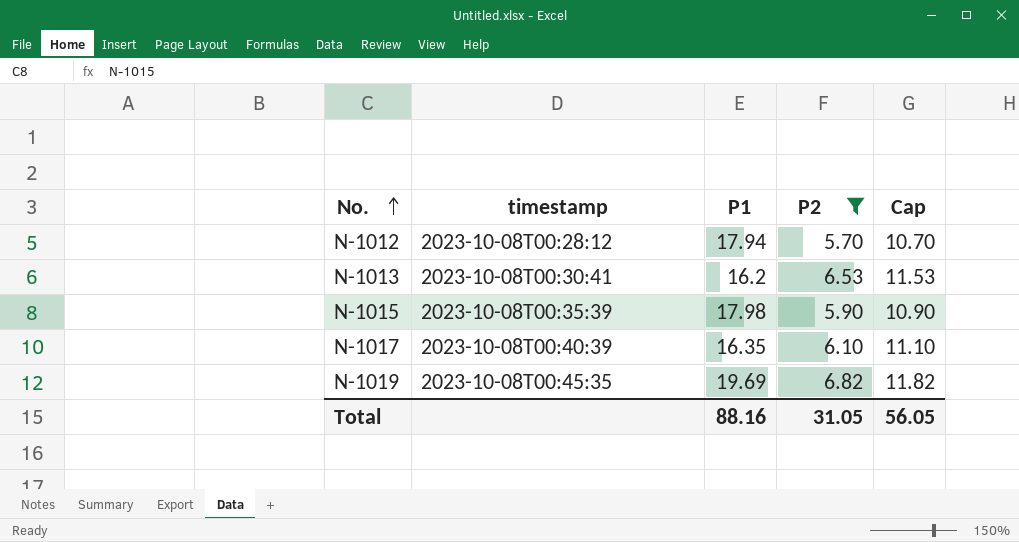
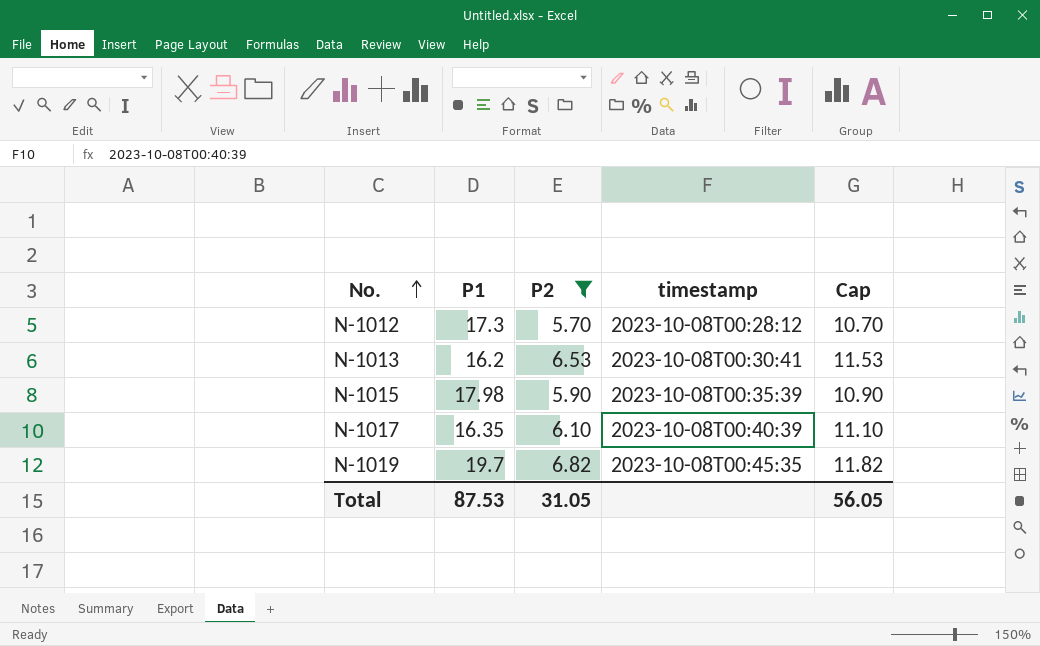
column timestamp | position: 2 -> 4
N-1012 | P1: 17.94 -> 17.3
N-1019 | P1: 19.69 -> 19.7
Total | P1: 88.16 -> 87.53

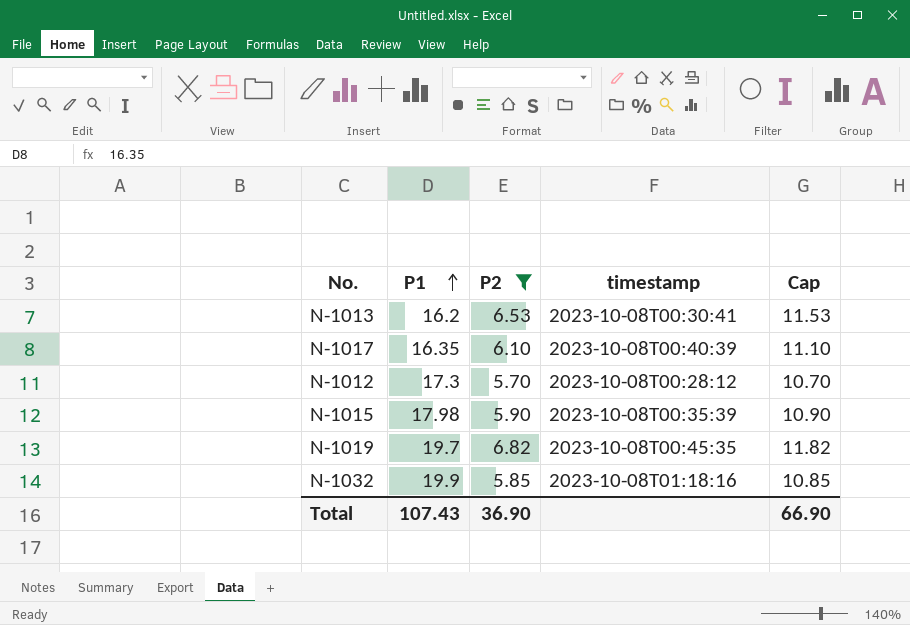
row order: No. ascending -> P1 ascending
row N-1032: none -> 19.9 | 5.85 | 2023-10-08T01:18:16 | 10.85
Total | P1: 87.53 -> 107.43
Total | P2: 31.05 -> 36.90
Total | Cap: 56.05 -> 66.90

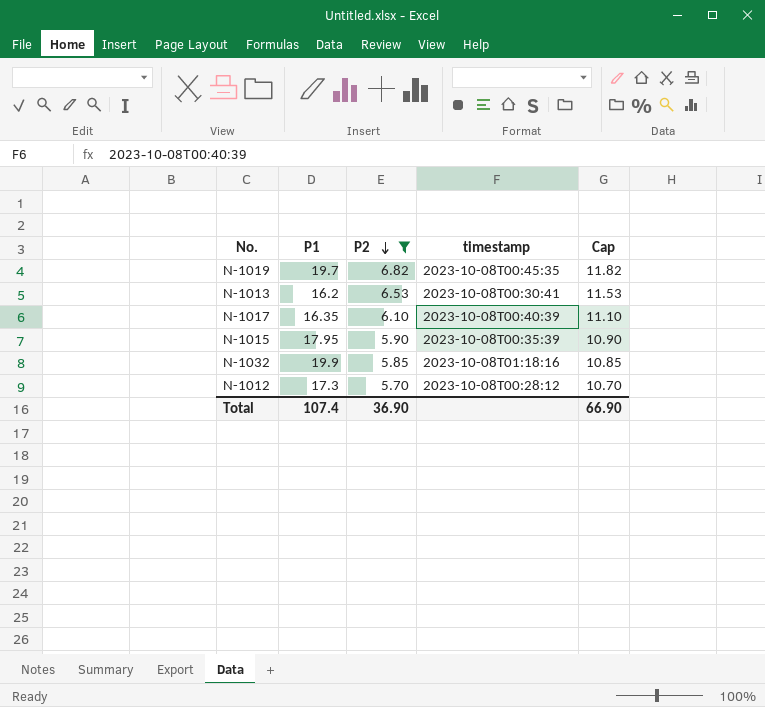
row order: P1 ascending -> P2 descending
N-1015 | P1: 17.98 -> 17.95
Total | P1: 107.43 -> 107.4

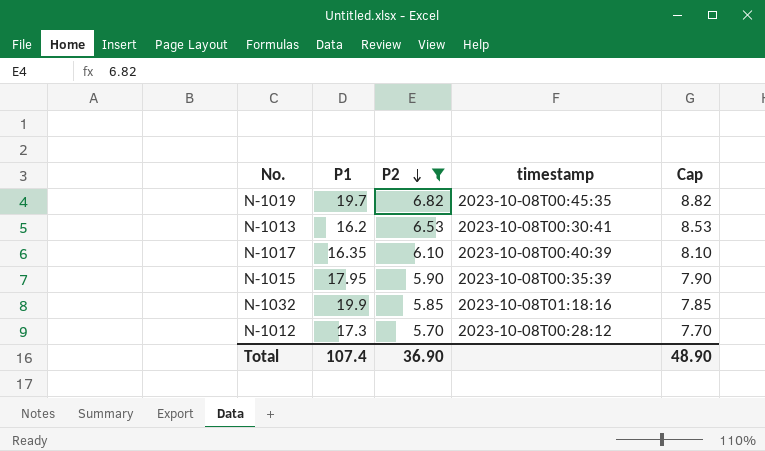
column Cap | formula: [P2] + 5 -> [P2] + 2
Total | Cap: 66.90 -> 48.90

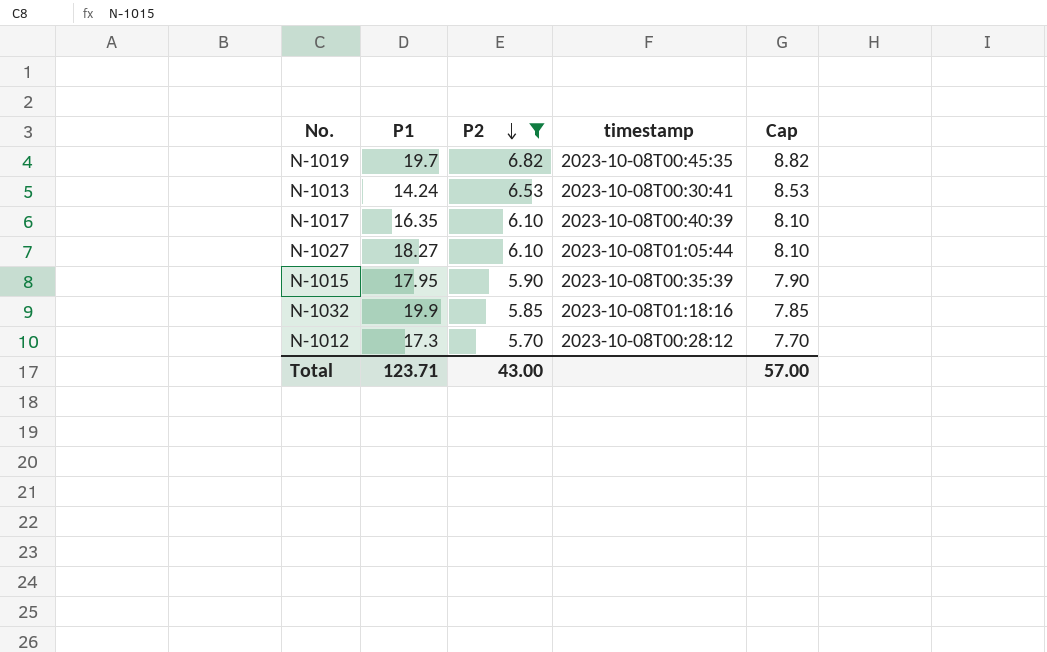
N-1013 | P1: 16.2 -> 14.24
row N-1027: none -> 18.27 | 6.10 | 2023-10-08T01:05:44 | 8.10
Total | P1: 107.4 -> 123.71
Total | P2: 36.90 -> 43.00
Total | Cap: 48.90 -> 57.00

